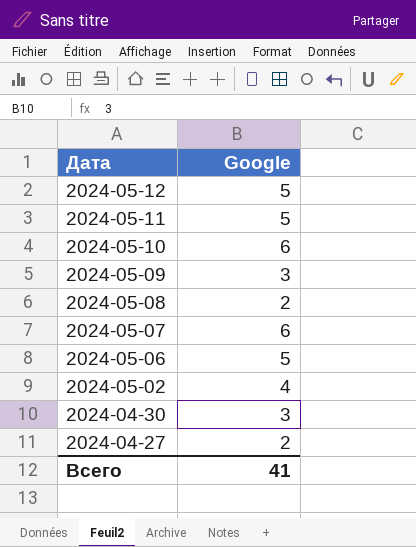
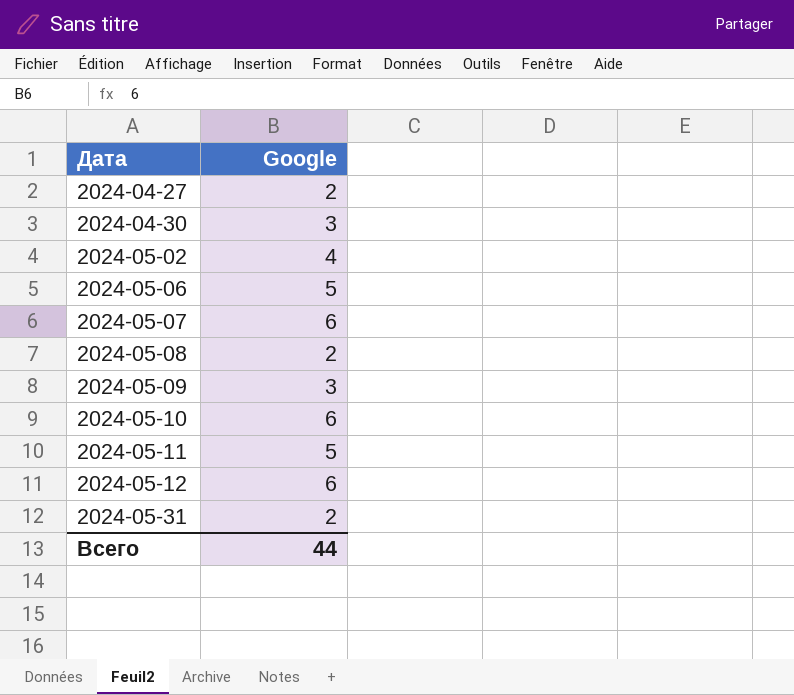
row order: Дата descending -> Дата ascending
2024-05-12 | Google: 5 -> 6
row 2024-05-31: none -> 2
Всего | Google: 41 -> 44

